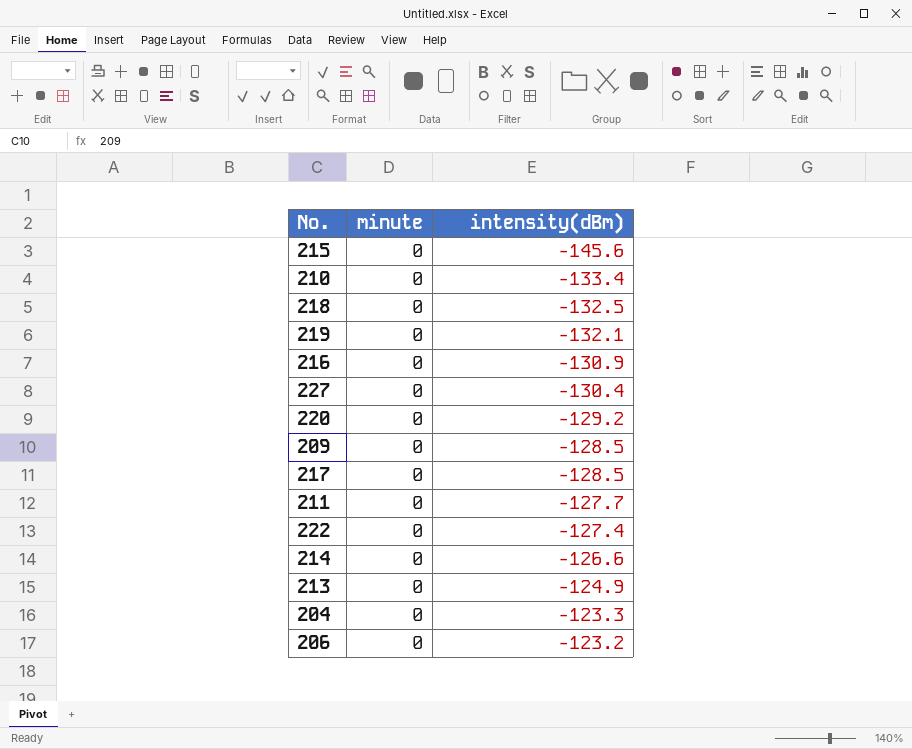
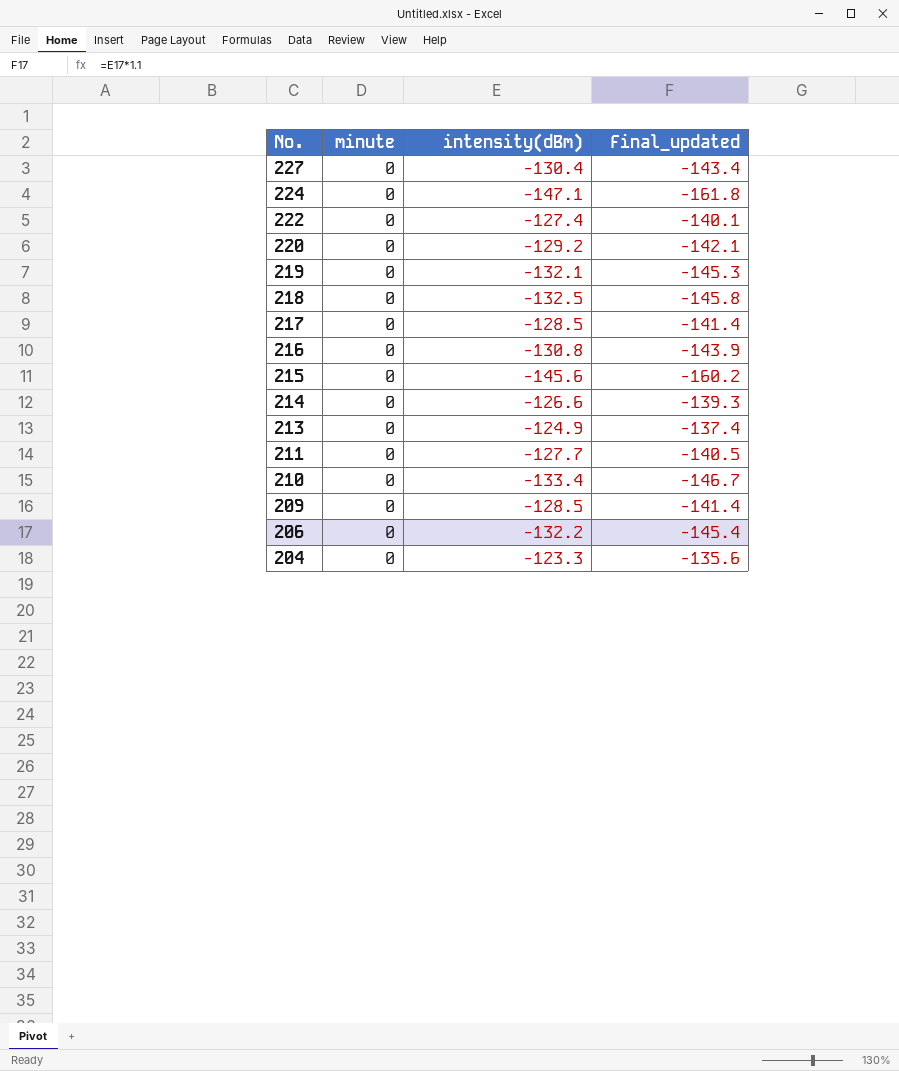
row order: intensity(dBm) ascending -> No. descending
column Final_updated | formula: none -> [intensity(dBm)] * 1.1
row 224: none -> 0 | -147.1 | -161.8
216 | intensity(dBm): -130.9 -> -130.8
206 | intensity(dBm): -123.2 -> -132.2

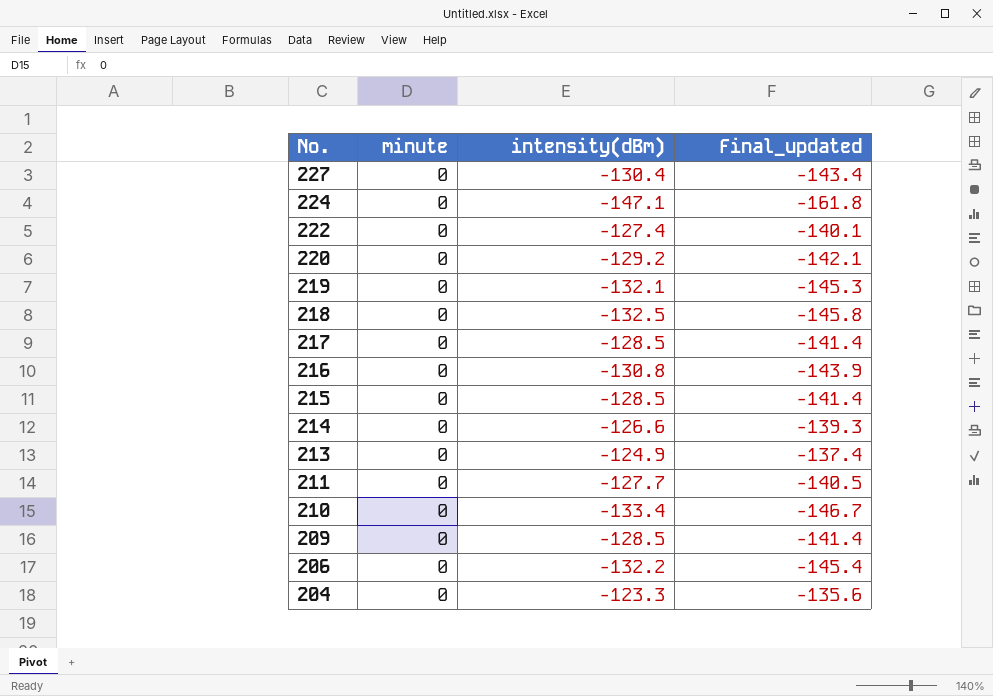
215 | intensity(dBm): -145.6 -> -128.5
215 | Final_updated: -160.2 -> -141.4

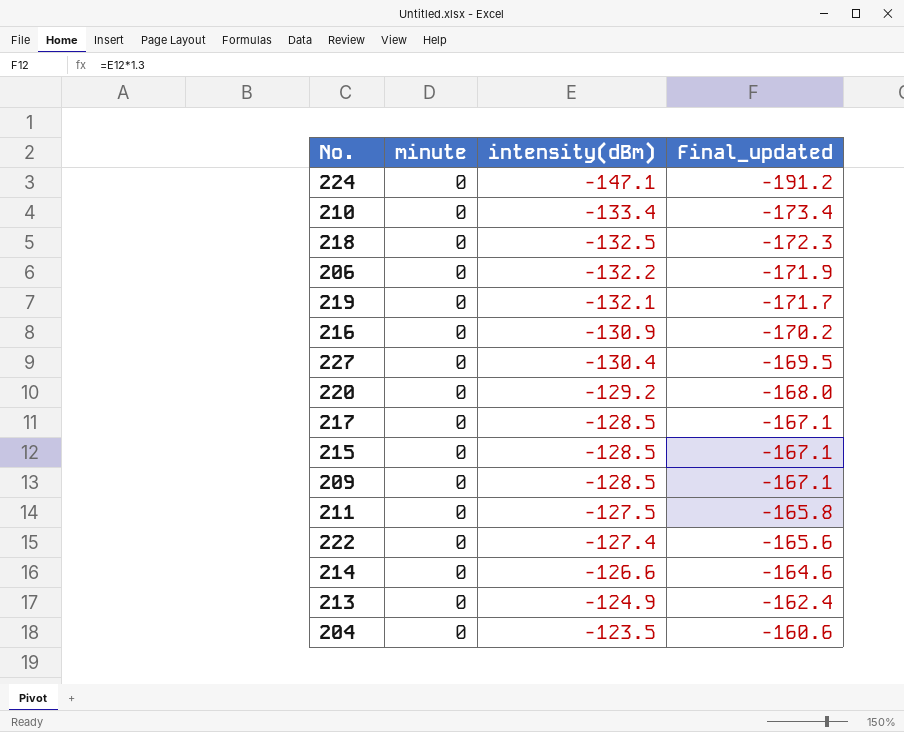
row order: No. descending -> intensity(dBm) ascending
column Final_updated | formula: [intensity(dBm)] * 1.1 -> [intensity(dBm)] * 1.3
216 | intensity(dBm): -130.8 -> -130.9
211 | intensity(dBm): -127.7 -> -127.5
204 | intensity(dBm): -123.3 -> -123.5

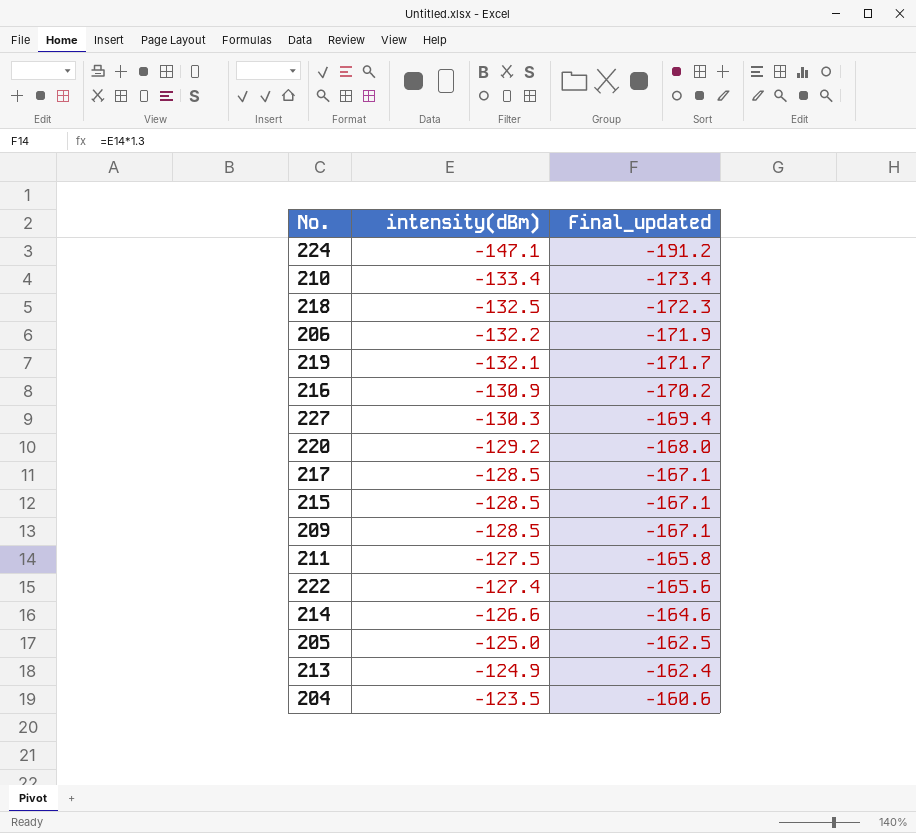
column minute | position: 2 -> none
227 | intensity(dBm): -130.4 -> -130.3
227 | Final_updated: -169.5 -> -169.4
row 205: none -> -125.0 | -162.5

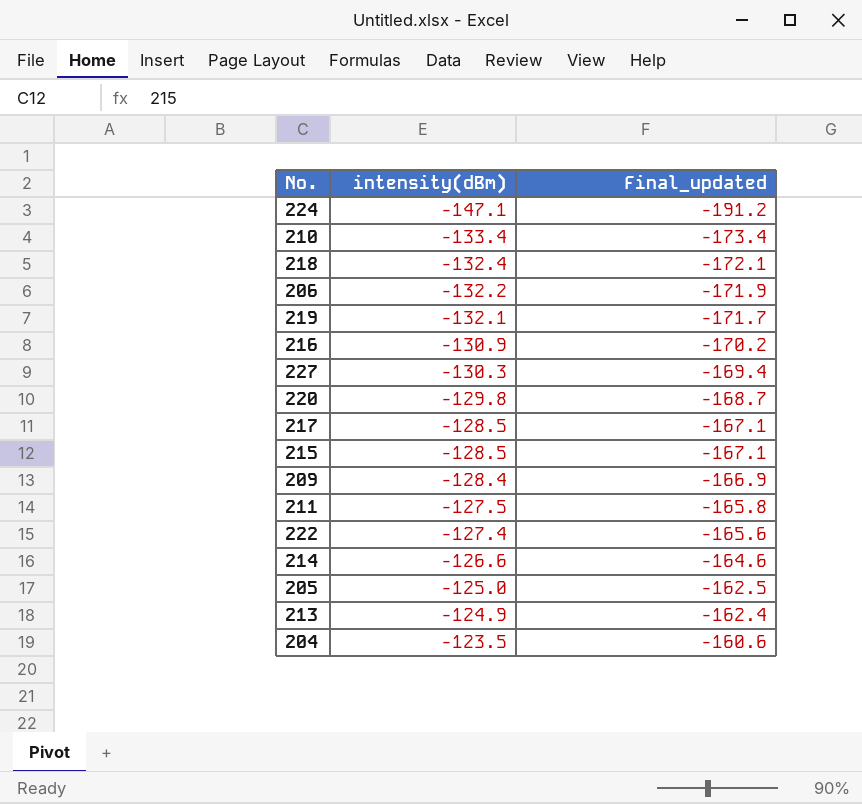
218 | intensity(dBm): -132.5 -> -132.4
218 | Final_updated: -172.3 -> -172.1
220 | intensity(dBm): -129.2 -> -129.8
220 | Final_updated: -168.0 -> -168.7
209 | intensity(dBm): -128.5 -> -128.4
209 | Final_updated: -167.1 -> -166.9

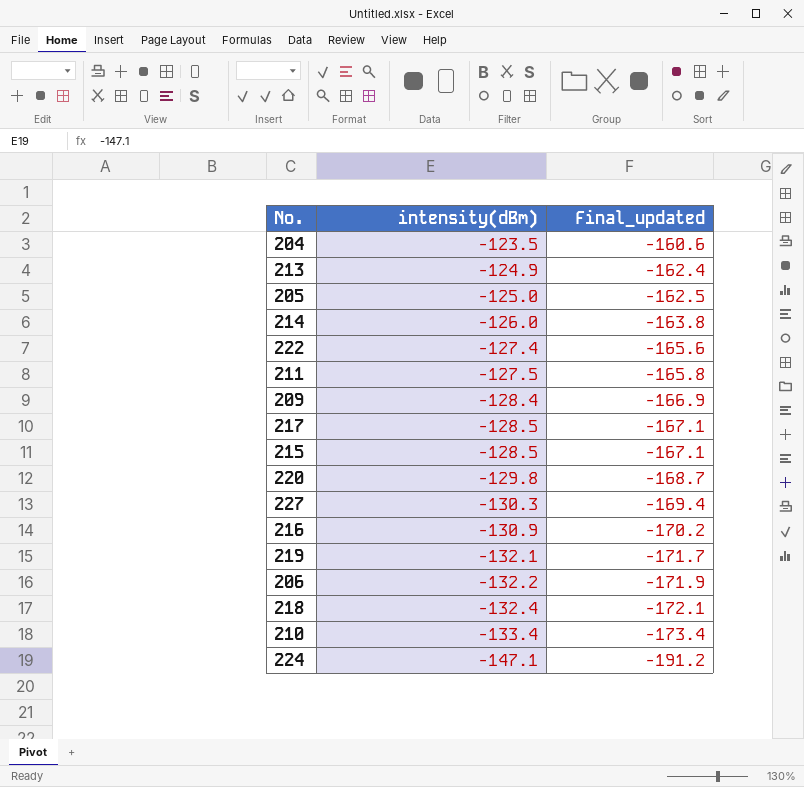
row order: intensity(dBm) ascending -> intensity(dBm) descending
214 | intensity(dBm): -126.6 -> -126.0
214 | Final_updated: -164.6 -> -163.8

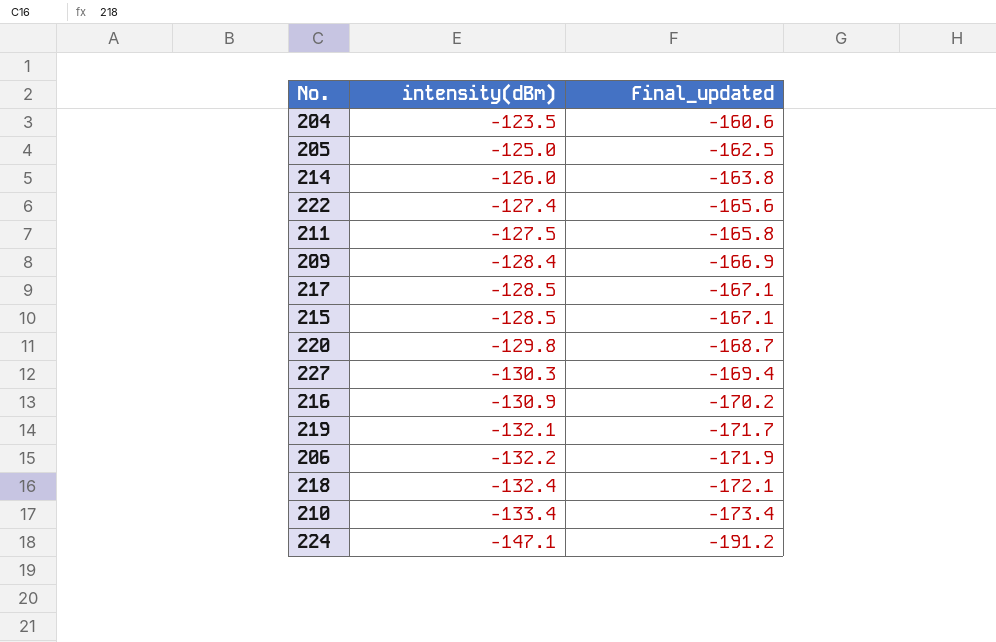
row 213: -124.9 | -162.4 -> none

